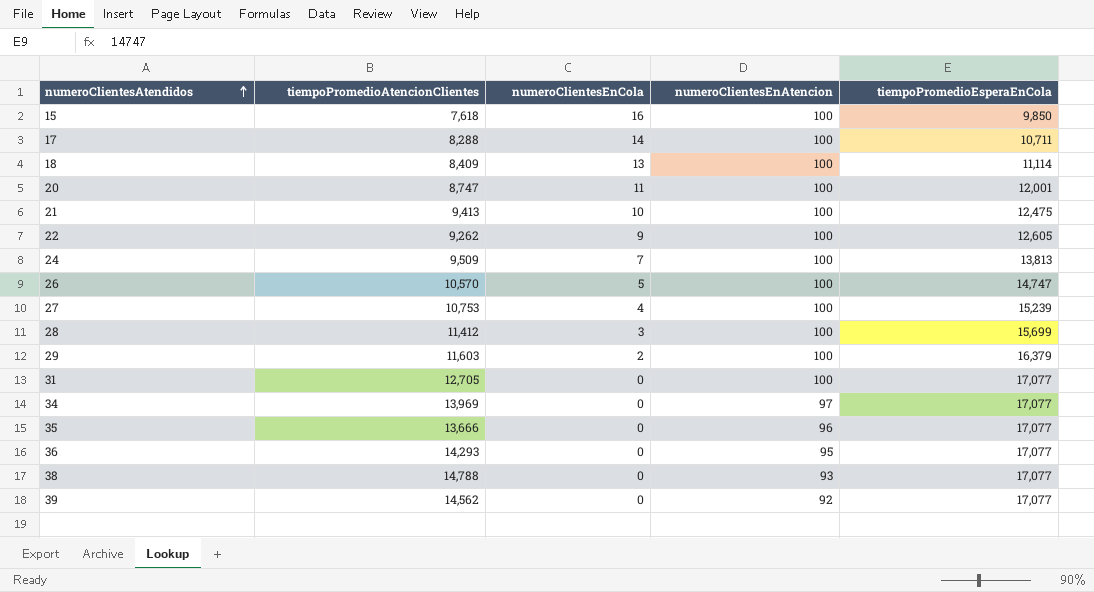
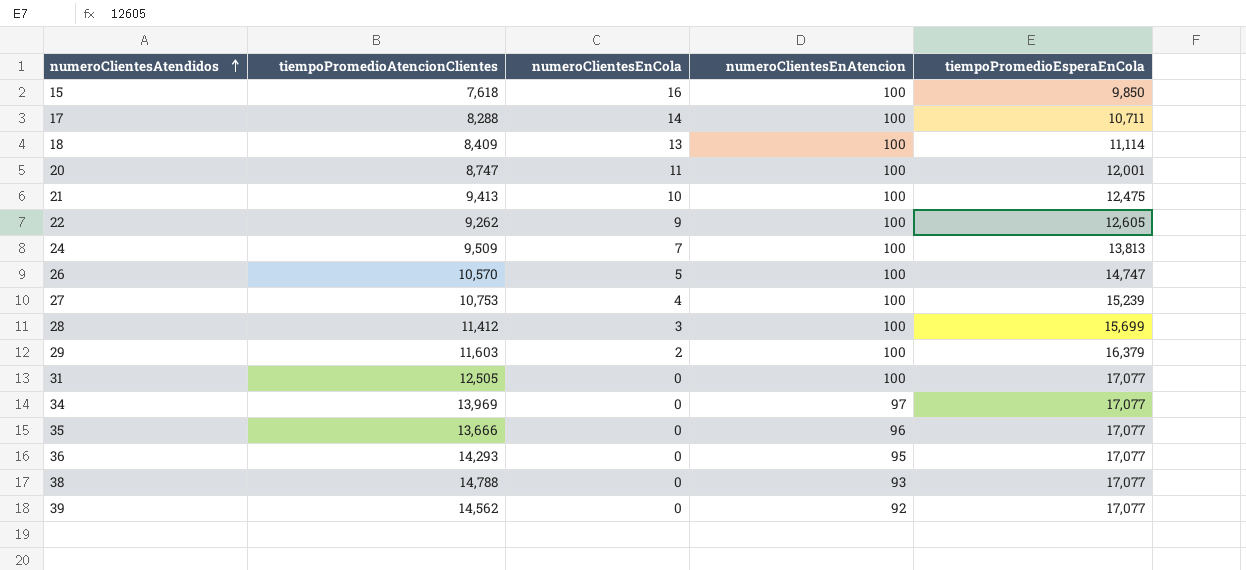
31 | tiempoPromedioAtencionClientes: 12,705 -> 12,505

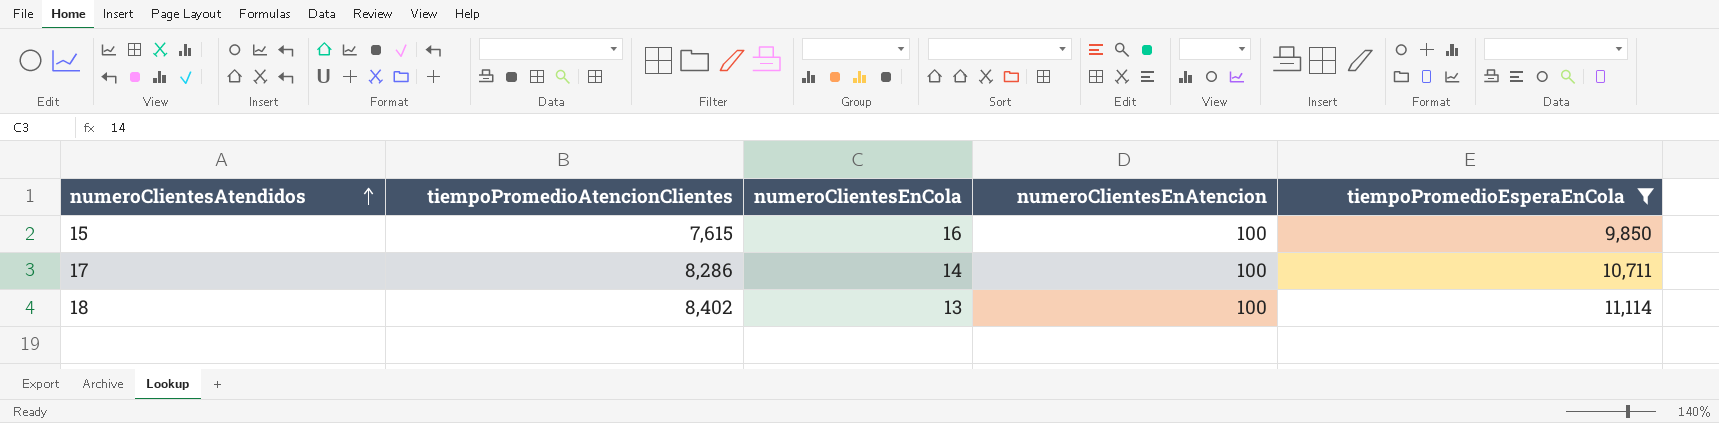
filter: none -> tiempoPromedioEsperaEnCola <= 11,114
15 | tiempoPromedioAtencionClientes: 7,618 -> 7,615
17 | tiempoPromedioAtencionClientes: 8,288 -> 8,286
18 | tiempoPromedioAtencionClientes: 8,409 -> 8,402

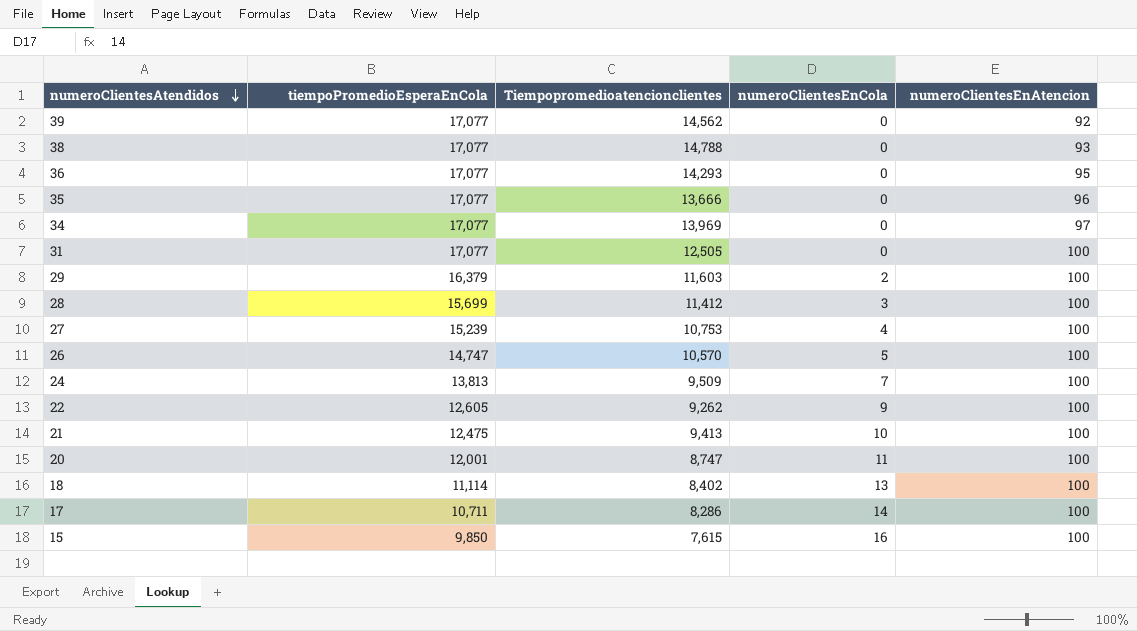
filter: tiempoPromedioEsperaEnCola <= 11,114 -> none
row order: numeroClientesAtendidos ascending -> numeroClientesAtendidos descending
column tiempoPromedioEsperaEnCola | position: 5 -> 2
column name: tiempoPromedioAtencionClientes -> Tiempopromedioatencionclientes

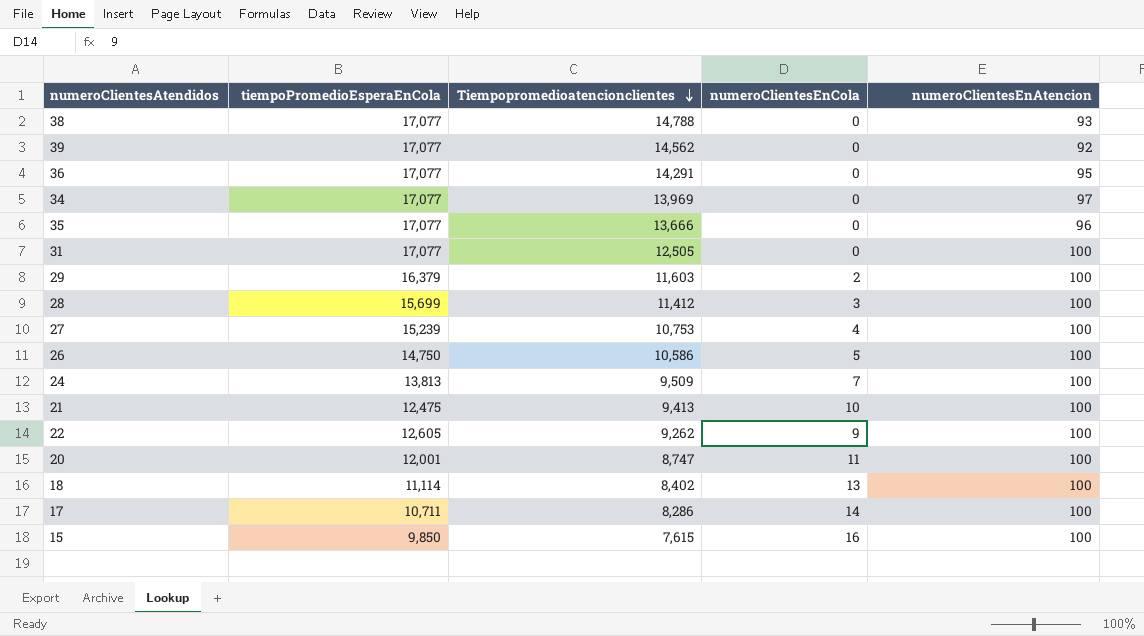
row order: numeroClientesAtendidos descending -> Tiempopromedioatencionclientes descending
36 | Tiempopromedioatencionclientes: 14,293 -> 14,291
26 | tiempoPromedioEsperaEnCola: 14,747 -> 14,750
26 | Tiempopromedioatencionclientes: 10,570 -> 10,586

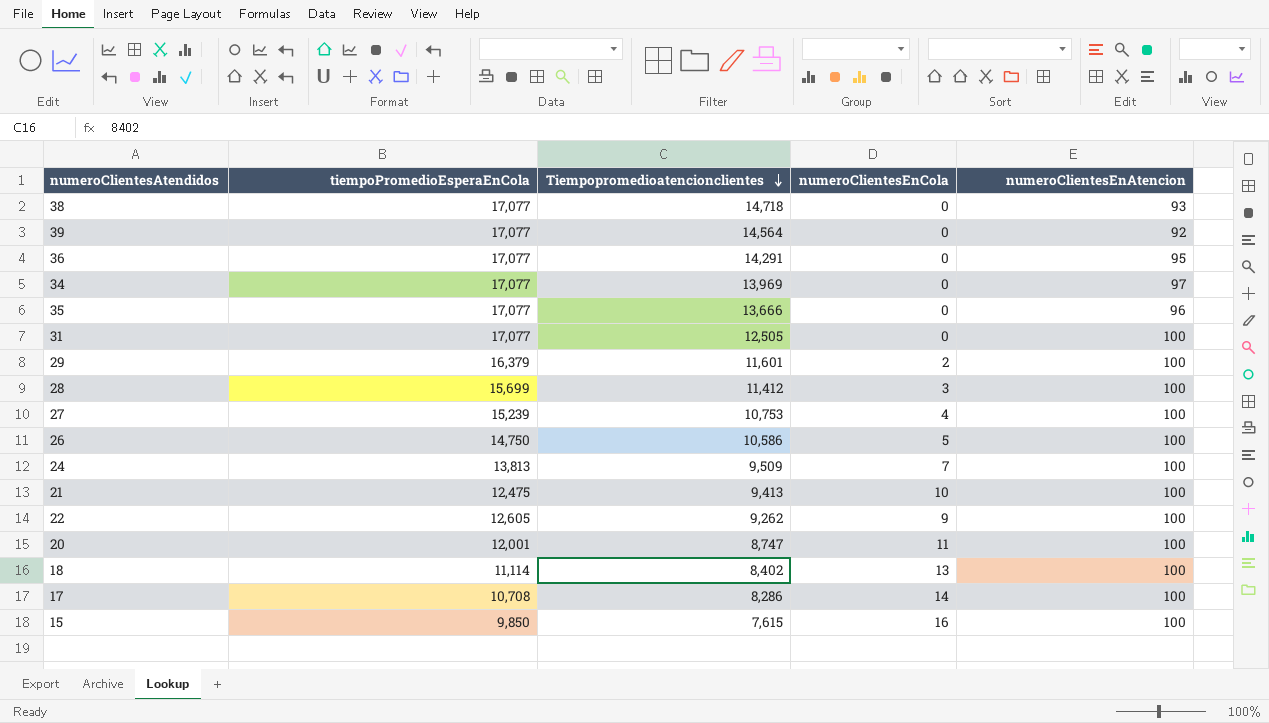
38 | Tiempopromedioatencionclientes: 14,788 -> 14,718
39 | Tiempopromedioatencionclientes: 14,562 -> 14,564
29 | Tiempopromedioatencionclientes: 11,603 -> 11,601
17 | tiempoPromedioEsperaEnCola: 10,711 -> 10,708

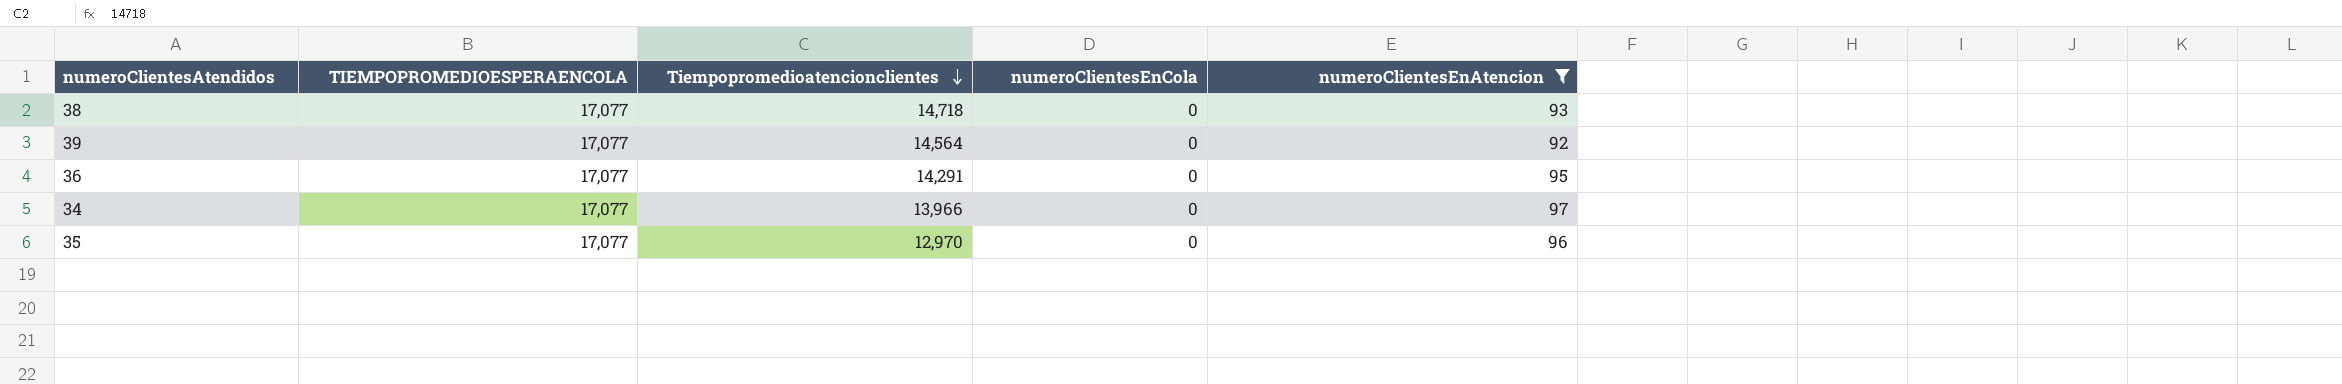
filter: none -> numeroClientesEnAtencion != 100
column name: tiempoPromedioEsperaEnCola -> TIEMPOPROMEDIOESPERAENCOLA
34 | Tiempopromedioatencionclientes: 13,969 -> 13,966
35 | Tiempopromedioatencionclientes: 13,666 -> 12,970

